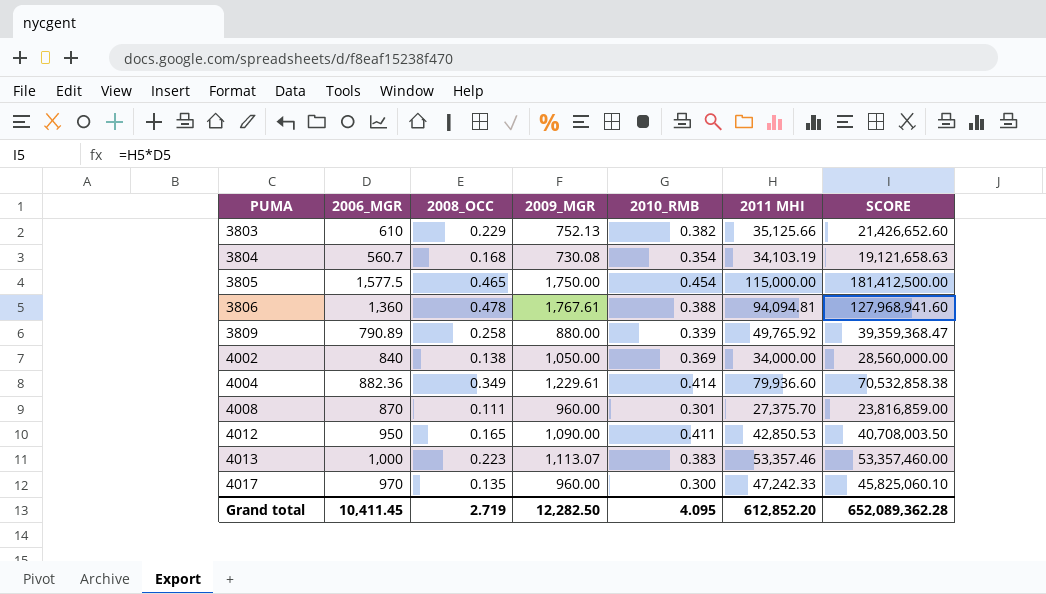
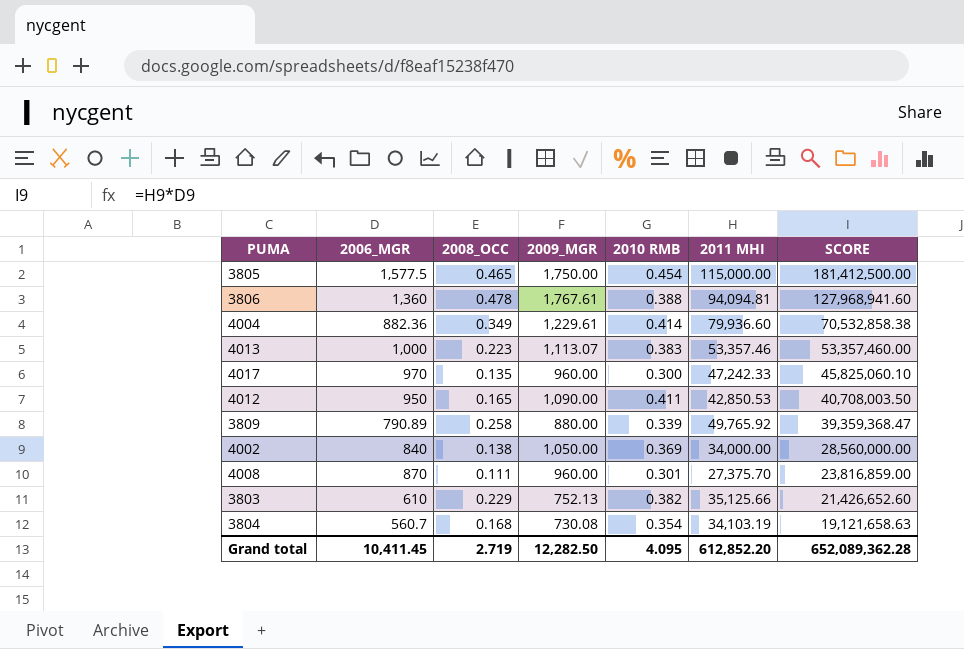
row order: PUMA ascending -> SCORE descending
column name: 2010_RMB -> 2010 RMB

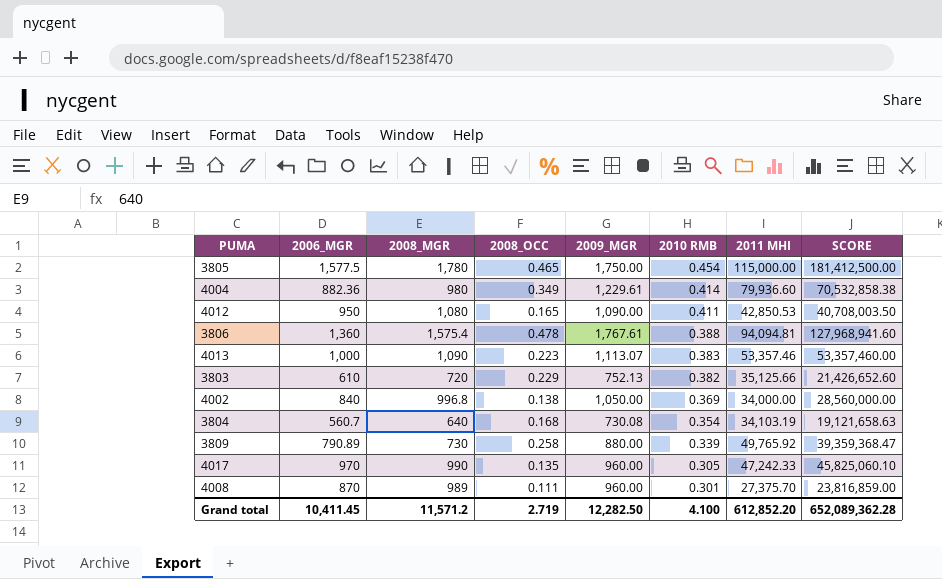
row order: SCORE descending -> 2010 RMB descending
column 2008_MGR | position: none -> 3
4017 | 2010 RMB: 0.300 -> 0.305
Grand total | 2010 RMB: 4.095 -> 4.100

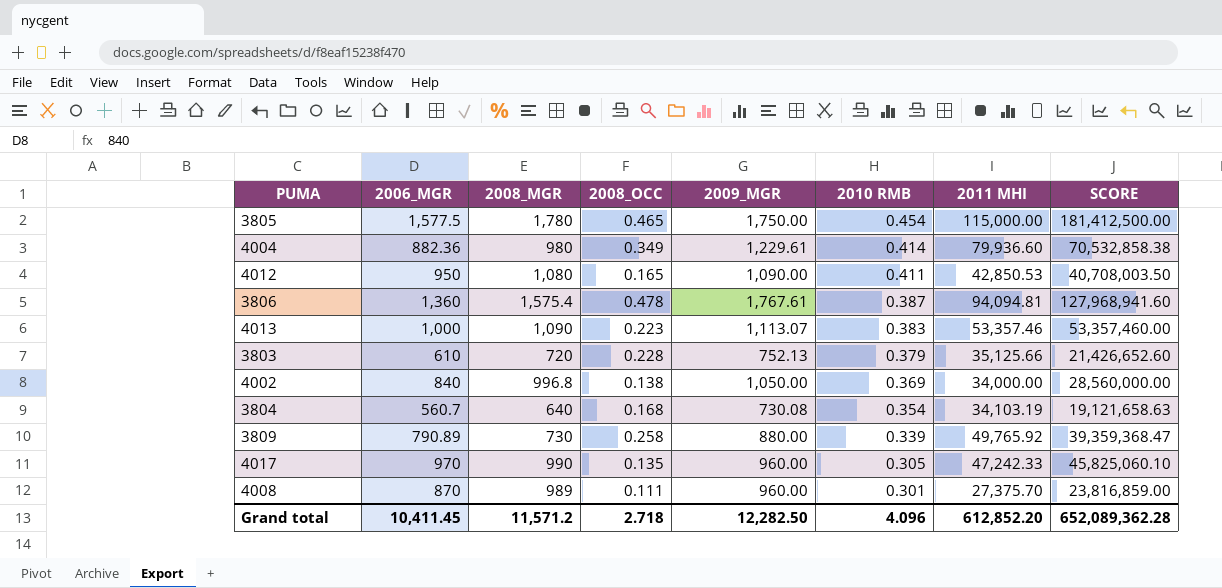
3806 | 2010 RMB: 0.388 -> 0.387
3803 | 2008_OCC: 0.229 -> 0.228
3803 | 2010 RMB: 0.382 -> 0.379
Grand total | 2008_OCC: 2.719 -> 2.718
Grand total | 2010 RMB: 4.100 -> 4.096

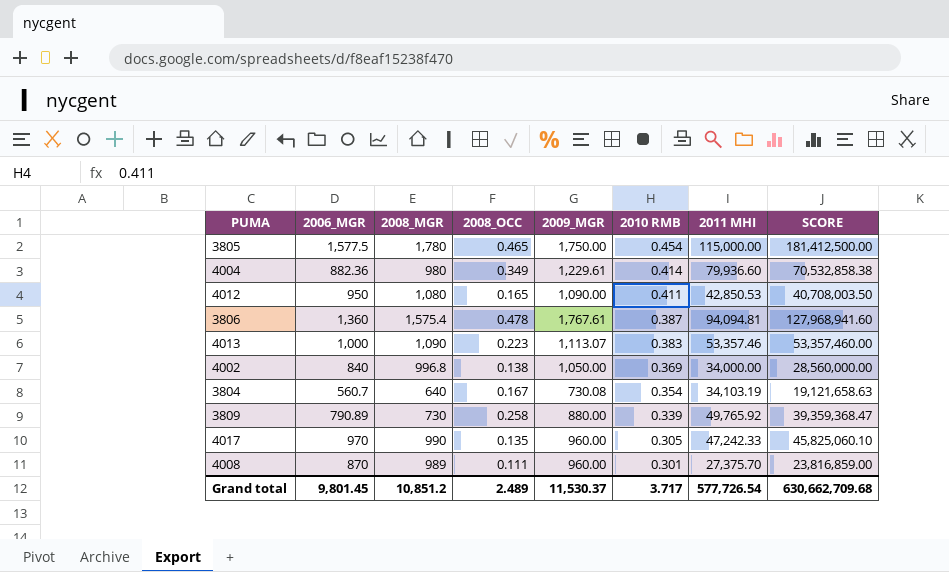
row 3803: 610 | 720 | 0.228 | 752.13 | 0.379 | 35,125.66 | 21,426,652.60 -> none
3804 | 2008_OCC: 0.168 -> 0.167
Grand total | 2006_MGR: 10,411.45 -> 9,801.45
Grand total | 2008_MGR: 11,571.2 -> 10,851.2
Grand total | 2008_OCC: 2.718 -> 2.489
Grand total | 2009_MGR: 12,282.50 -> 11,530.37
Grand total | 2010 RMB: 4.096 -> 3.717
Grand total | 2011 MHI: 612,852.20 -> 577,726.54
Grand total | SCORE: 652,089,362.28 -> 630,662,709.68

